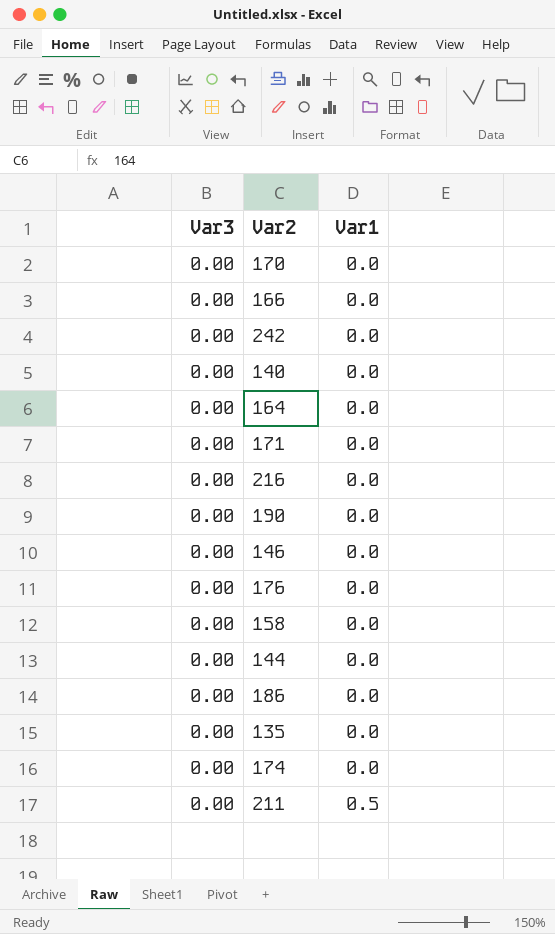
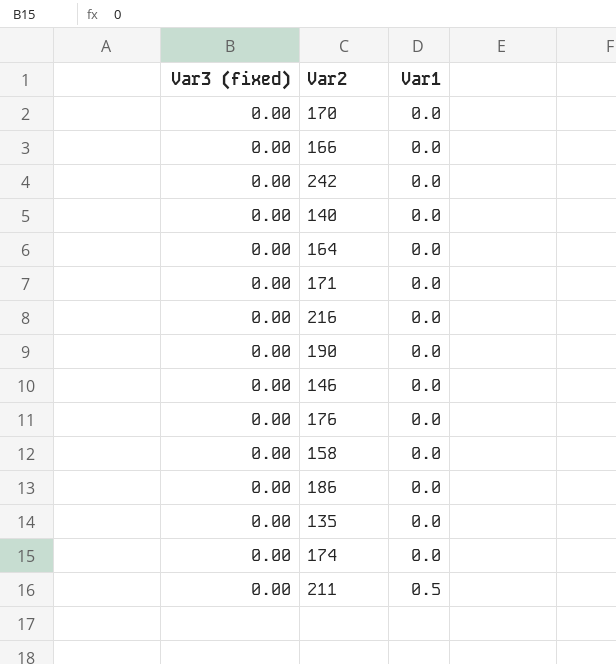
column name: Var3 -> Var3 (fixed)
row 144: 0.00 | 0.0 -> none

